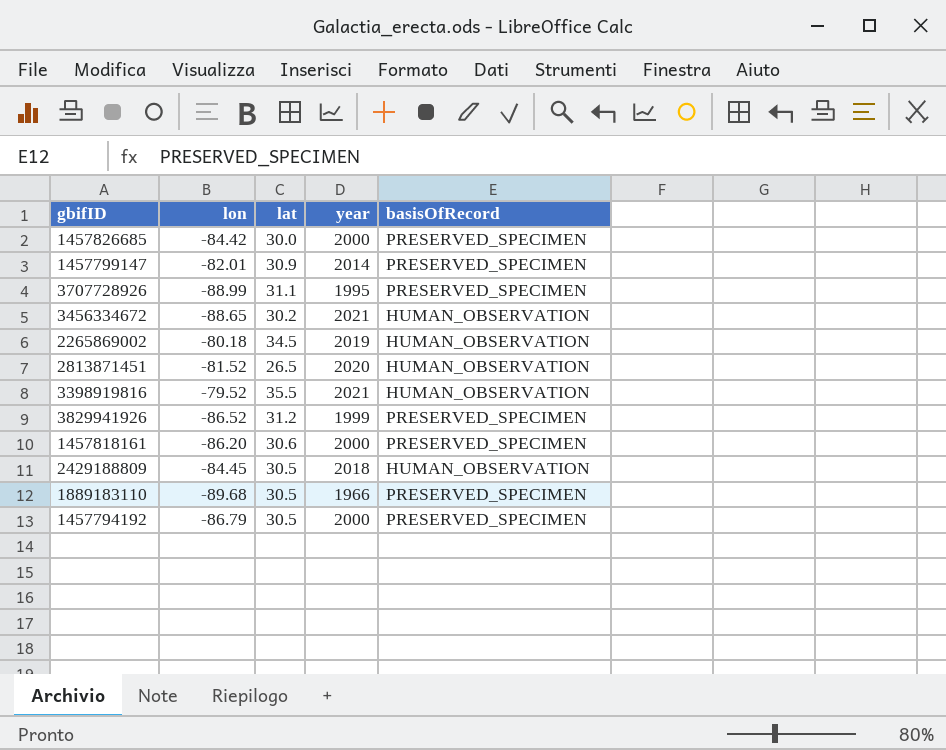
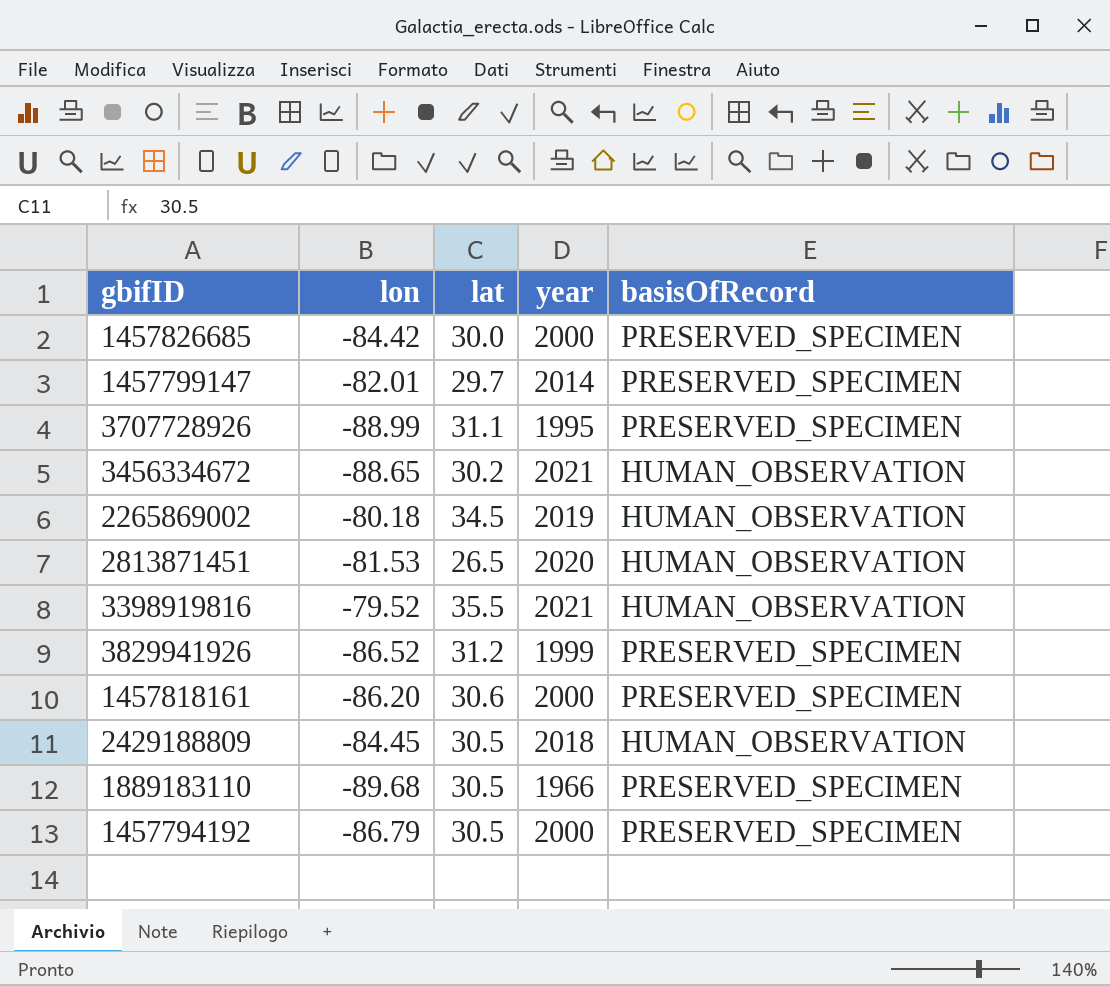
1457799147 | lat: 30.9 -> 29.7
2813871451 | lon: -81.52 -> -81.53

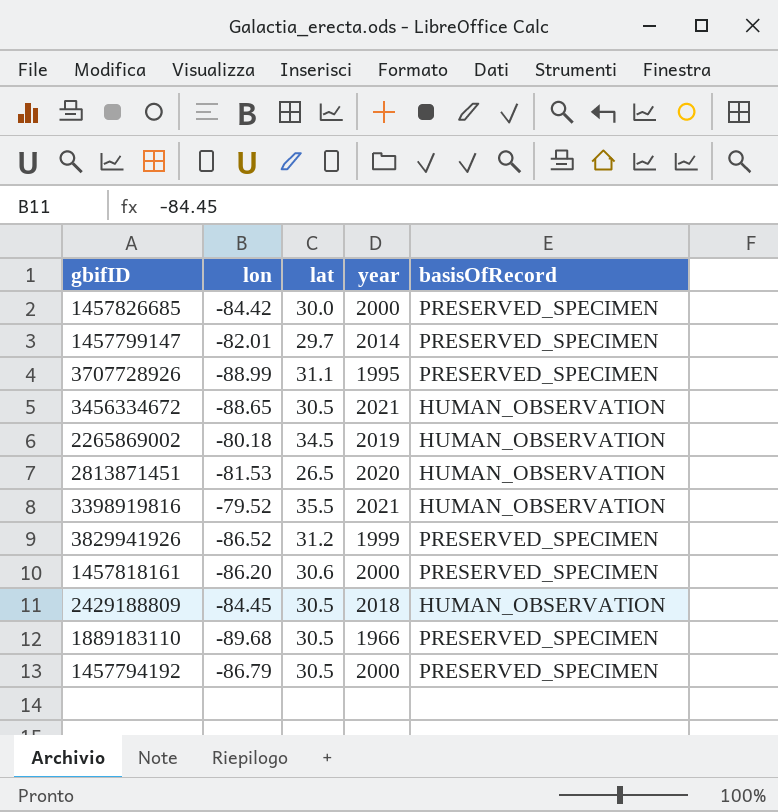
3456334672 | lat: 30.2 -> 30.5

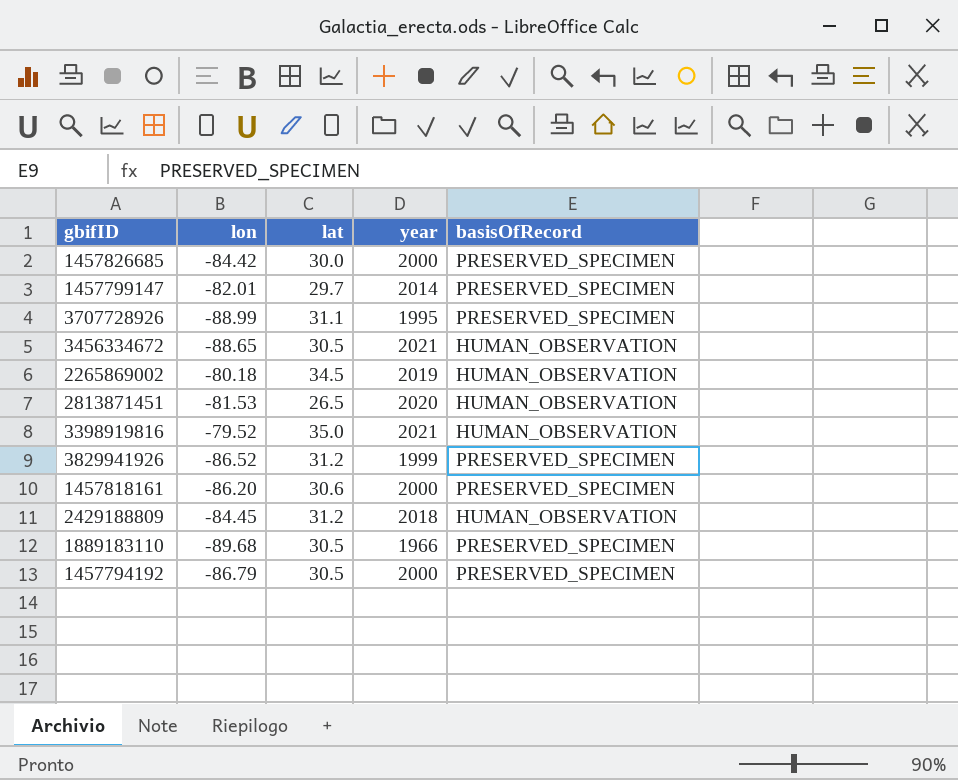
3398919816 | lat: 35.5 -> 35.0
2429188809 | lat: 30.5 -> 31.2

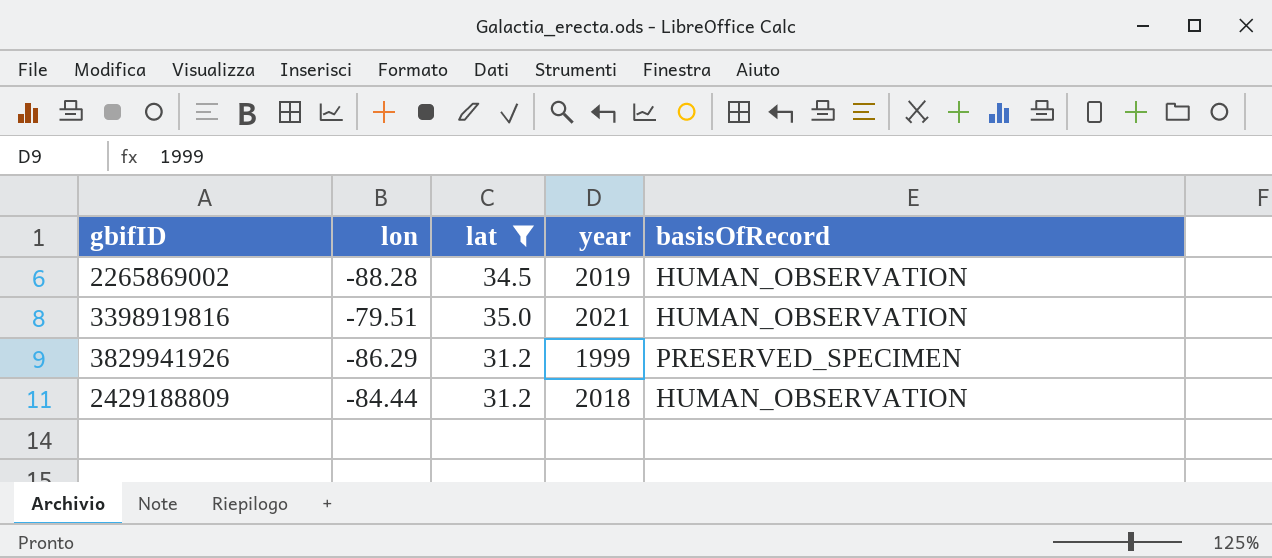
filter: none -> lat >= 31.2
2265869002 | lon: -80.18 -> -88.28
3398919816 | lon: -79.52 -> -79.51
3829941926 | lon: -86.52 -> -86.29
2429188809 | lon: -84.45 -> -84.44

